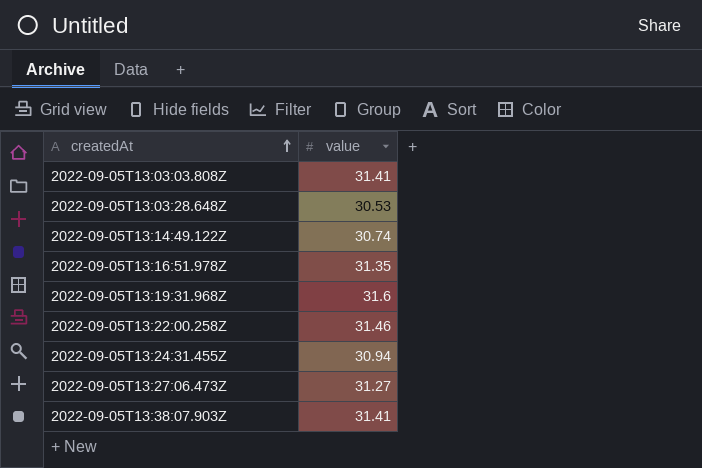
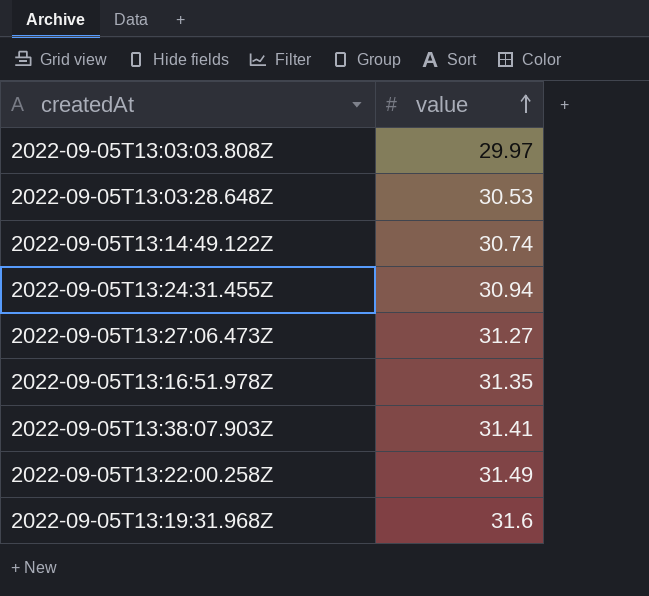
row order: createdAt ascending -> value ascending
2022-09-05T13:03:03.808Z | value: 31.41 -> 29.97
2022-09-05T13:22:00.258Z | value: 31.46 -> 31.49

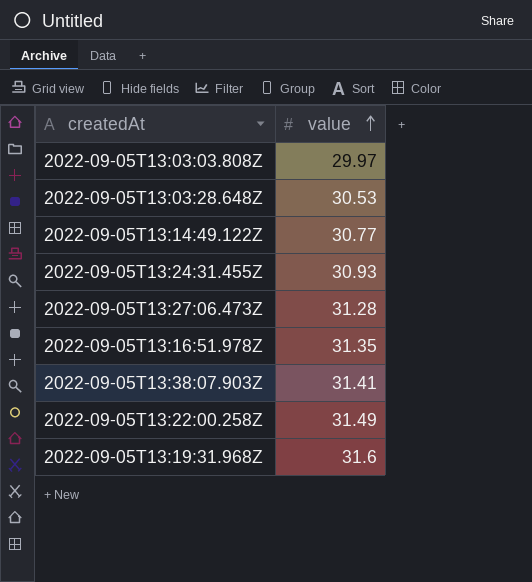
2022-09-05T13:14:49.122Z | value: 30.74 -> 30.77
2022-09-05T13:24:31.455Z | value: 30.94 -> 30.93
2022-09-05T13:27:06.473Z | value: 31.27 -> 31.28

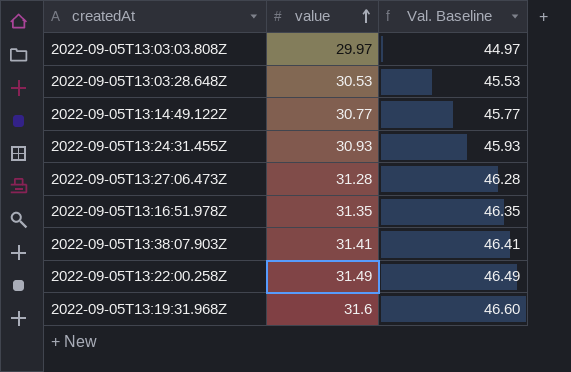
column Val. Baseline | formula: none -> [value] + 15

